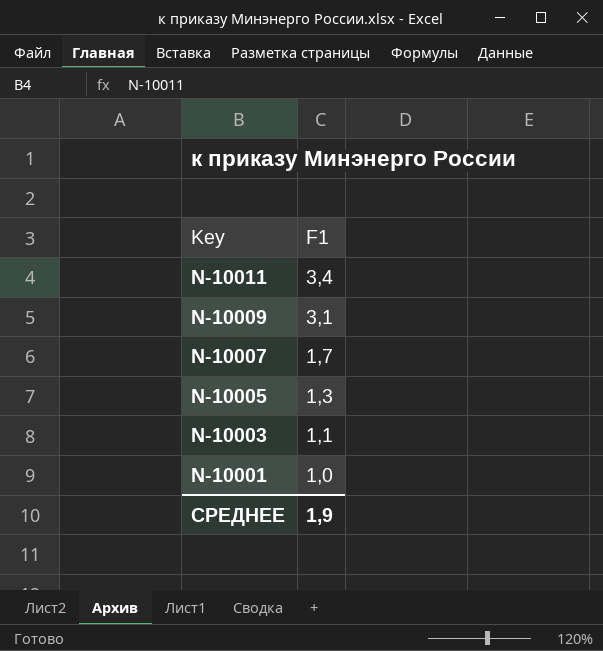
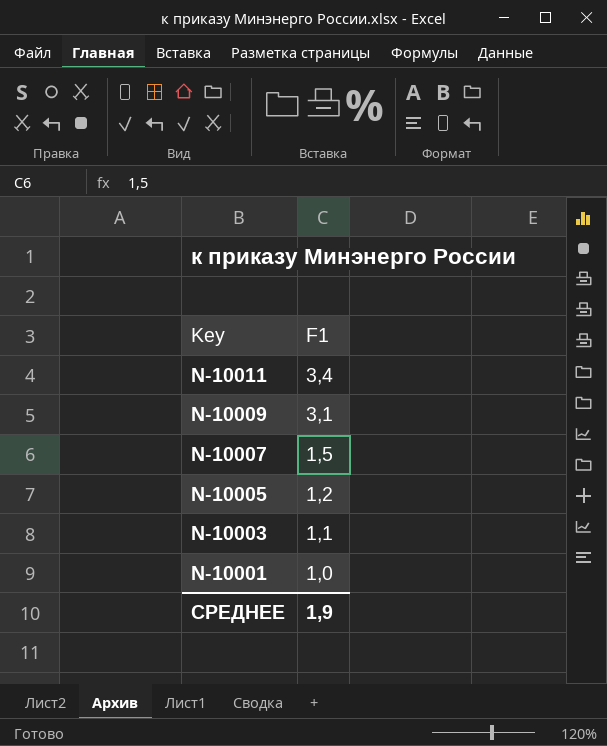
N-10007 | F1: 1,7 -> 1,5
N-10005 | F1: 1,3 -> 1,2

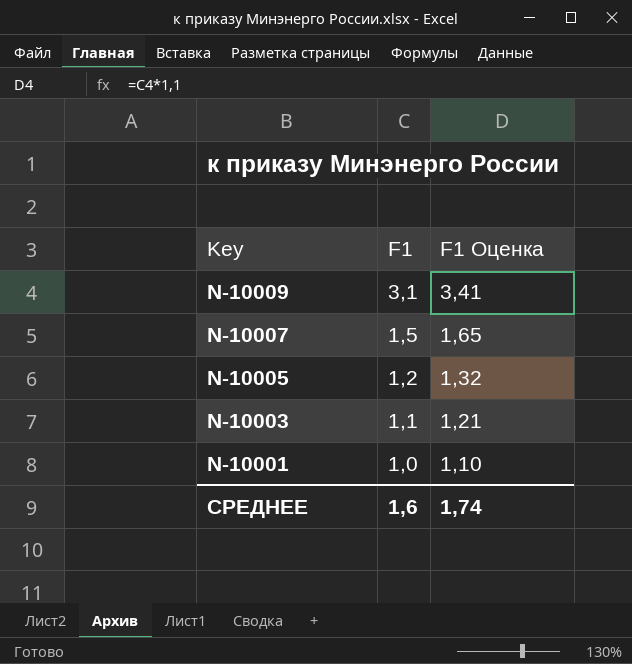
column F1 Оценка | formula: none -> [F1] * 1,1
row N-10011: 3,4 -> none
СРЕДНЕЕ | F1: 1,9 -> 1,6

